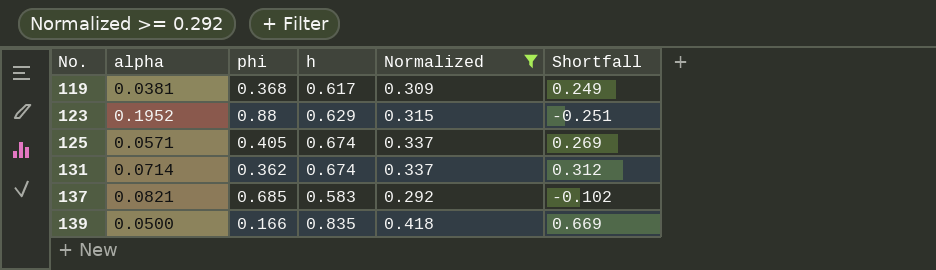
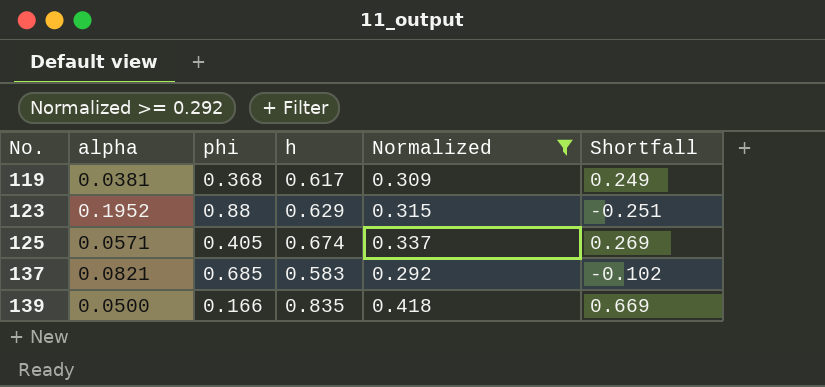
row 131: 0.0714 | 0.362 | 0.674 | 0.337 | 0.312 -> none

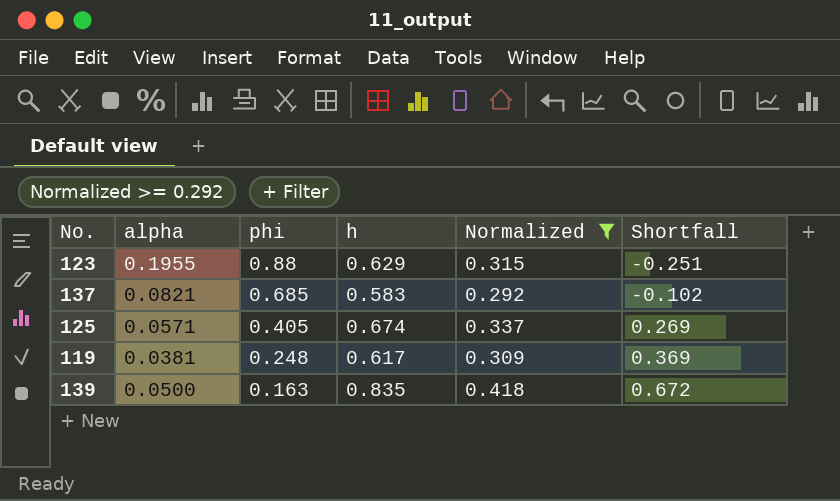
row order: No. ascending -> phi descending
123 | alpha: 0.1952 -> 0.1955
119 | phi: 0.368 -> 0.248
119 | Shortfall: 0.249 -> 0.369
139 | phi: 0.166 -> 0.163
139 | Shortfall: 0.669 -> 0.672

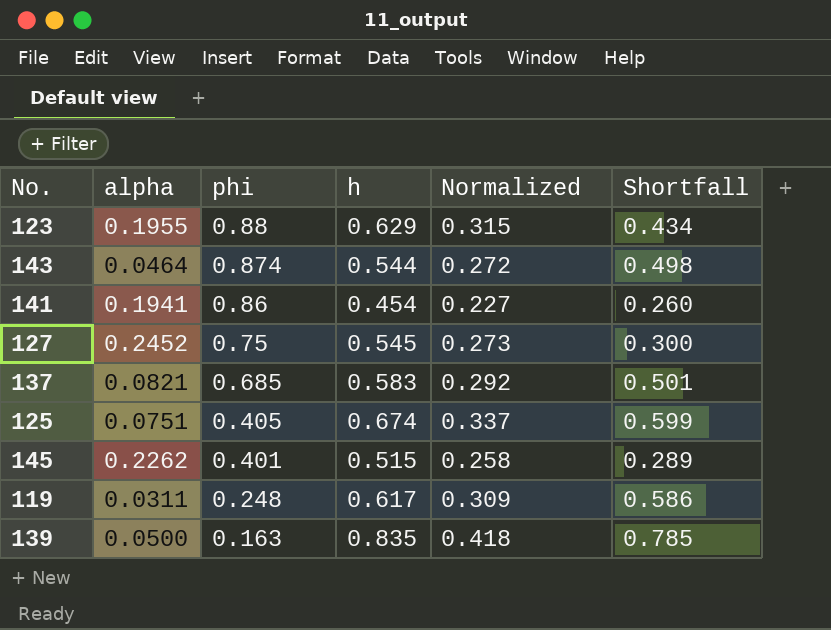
filter: Normalized >= 0.292 -> none
column Shortfall | formula: [h] - [phi] -> [h] - [alpha]
125 | alpha: 0.0571 -> 0.0751
119 | alpha: 0.0381 -> 0.0311

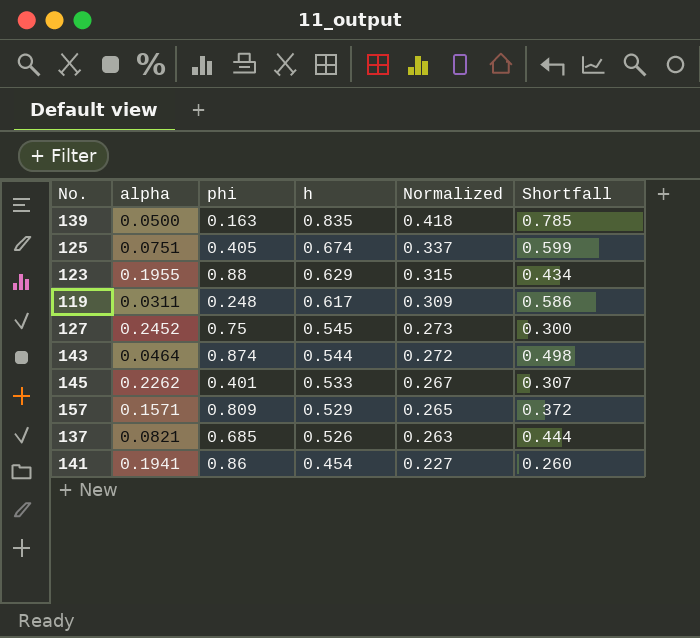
row order: phi descending -> h descending
145 | h: 0.515 -> 0.533
145 | Normalized: 0.258 -> 0.267
145 | Shortfall: 0.289 -> 0.307
row 157: none -> 0.1571 | 0.809 | 0.529 | 0.265 | 0.372
137 | h: 0.583 -> 0.526
137 | Normalized: 0.292 -> 0.263
137 | Shortfall: 0.501 -> 0.444

